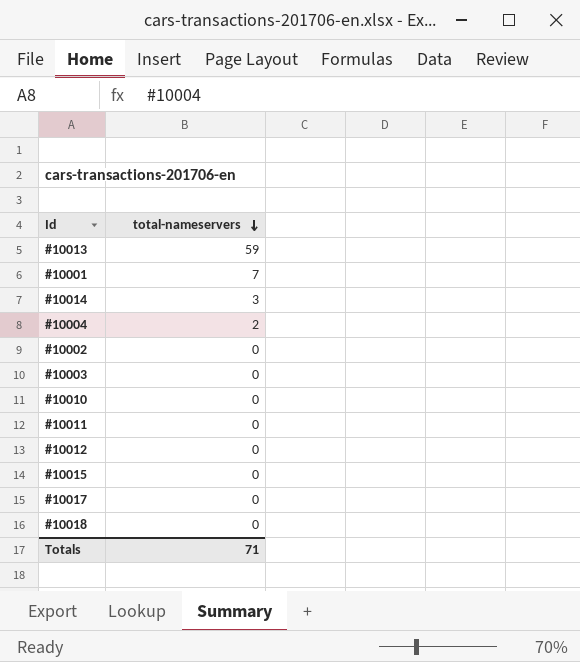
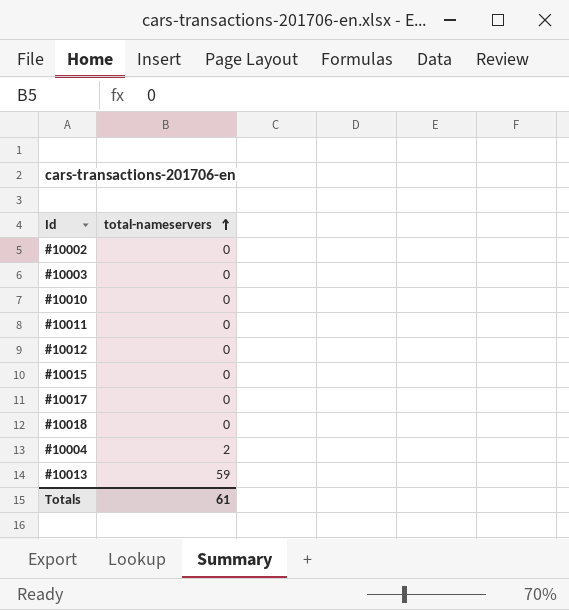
row order: total-nameservers descending -> total-nameservers ascending
row #10001: 7 -> none
row #10014: 3 -> none
Totals | total-nameservers: 71 -> 61

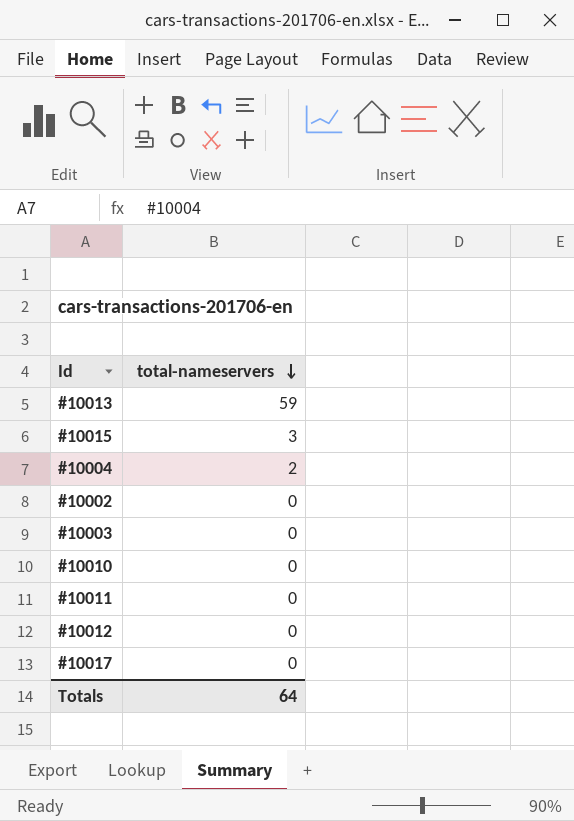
row order: total-nameservers ascending -> total-nameservers descending
row #10018: 0 -> none
#10015 | total-nameservers: 0 -> 3
Totals | total-nameservers: 61 -> 64

